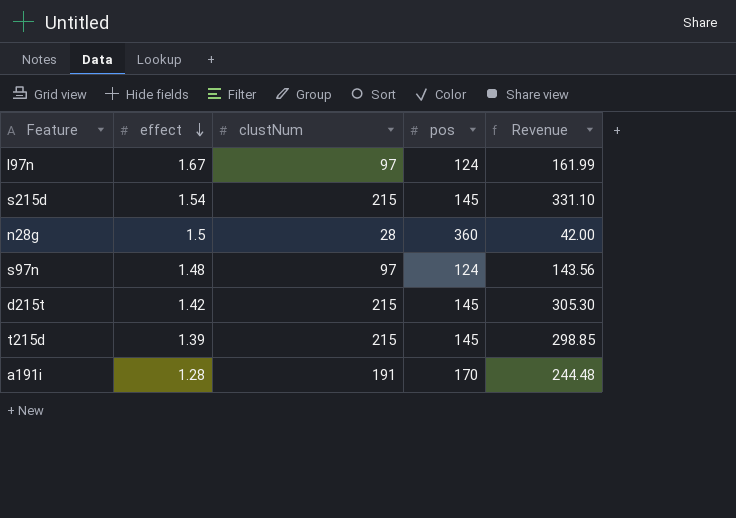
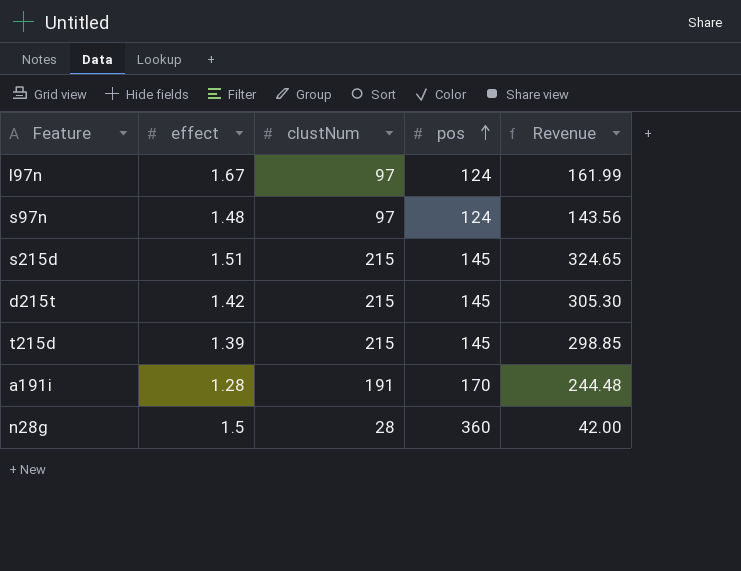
row order: effect descending -> pos ascending
s215d | effect: 1.54 -> 1.51
s215d | Revenue: 331.10 -> 324.65

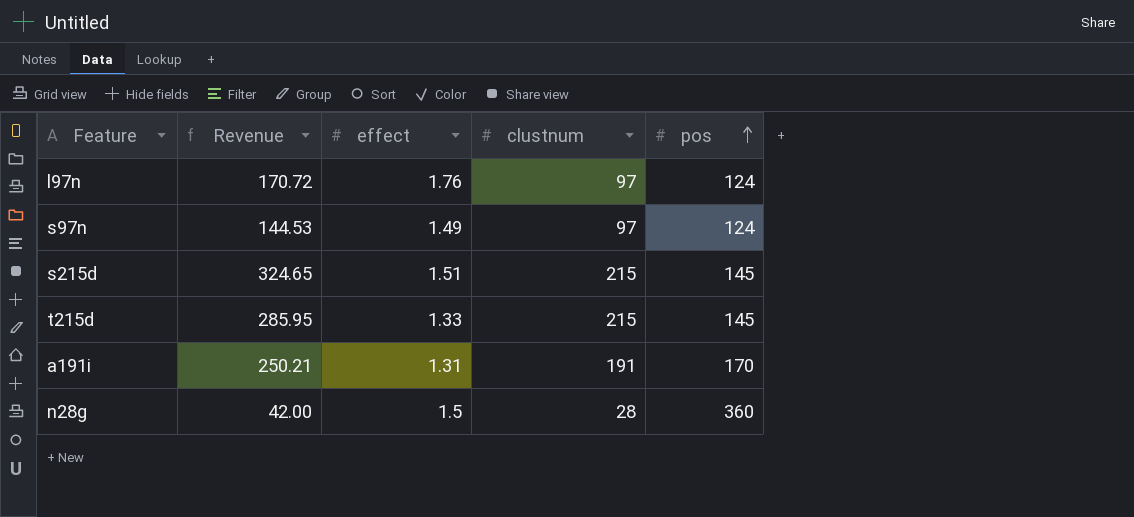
column Revenue | position: 5 -> 2
column name: clustNum -> clustnum
row d215t: 1.42 | 215 | 145 | 305.30 -> none
l97n | Revenue: 161.99 -> 170.72
l97n | effect: 1.67 -> 1.76
s97n | Revenue: 143.56 -> 144.53
s97n | effect: 1.48 -> 1.49
t215d | Revenue: 298.85 -> 285.95
t215d | effect: 1.39 -> 1.33
a191i | Revenue: 244.48 -> 250.21
a191i | effect: 1.28 -> 1.31

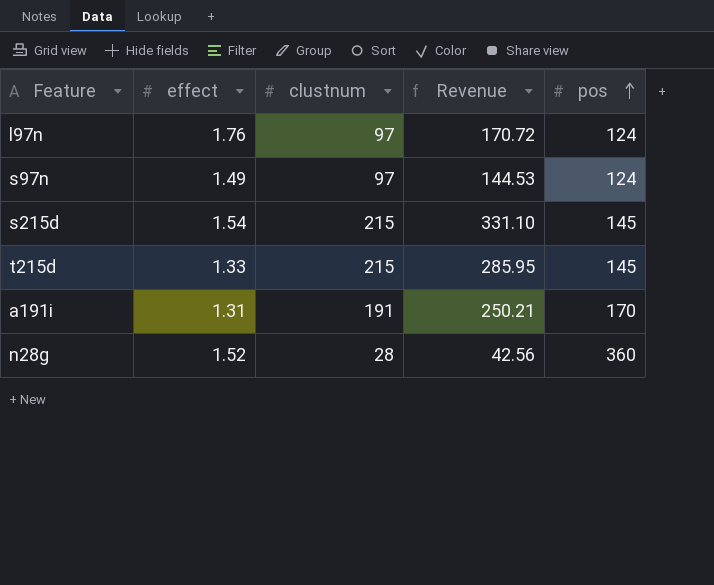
column Revenue | position: 2 -> 4
s215d | effect: 1.51 -> 1.54
s215d | Revenue: 324.65 -> 331.10
n28g | effect: 1.5 -> 1.52
n28g | Revenue: 42.00 -> 42.56

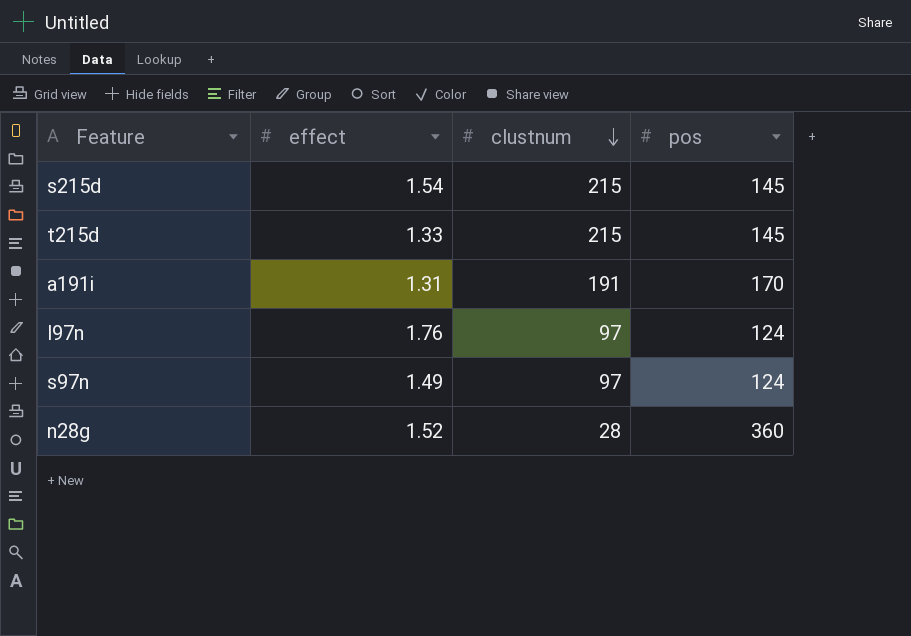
row order: pos ascending -> clustnum descending
column Revenue | formula: [effect] * [clustnum] -> none

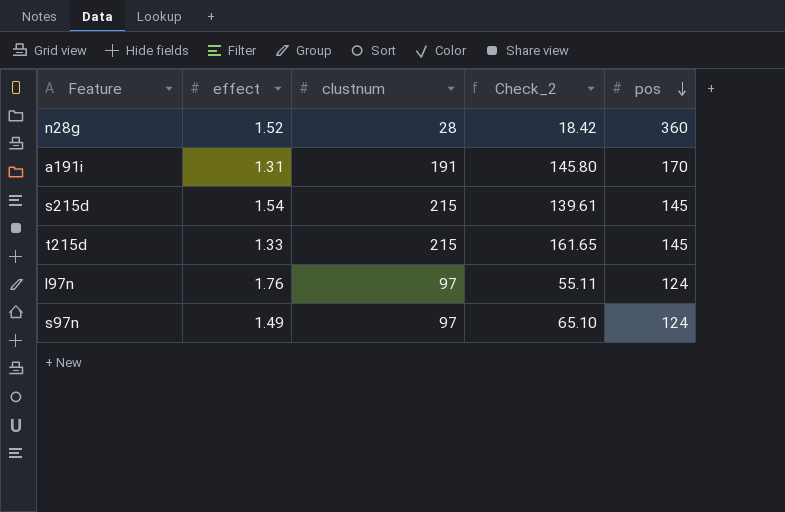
row order: clustnum descending -> pos descending
column Check_2 | formula: none -> [clustnum] / [effect]

